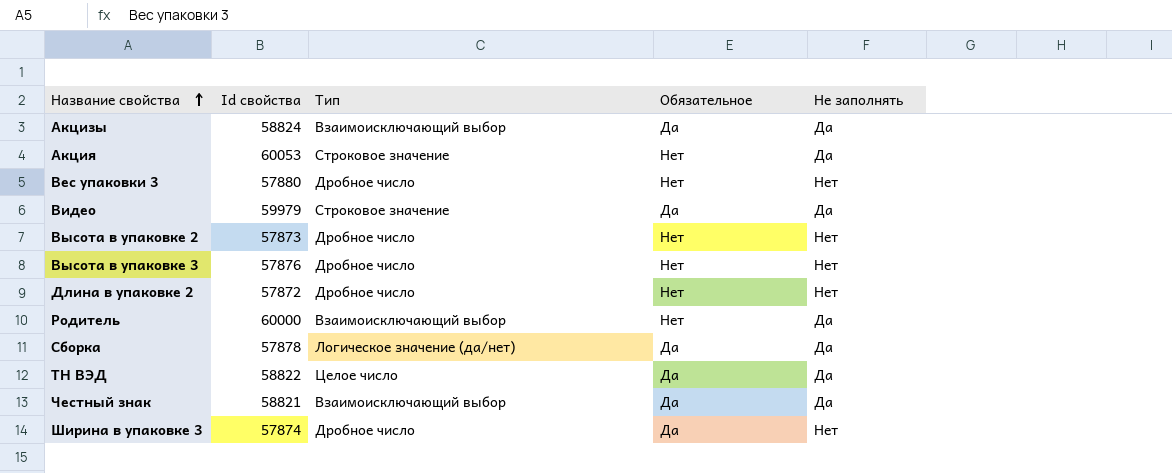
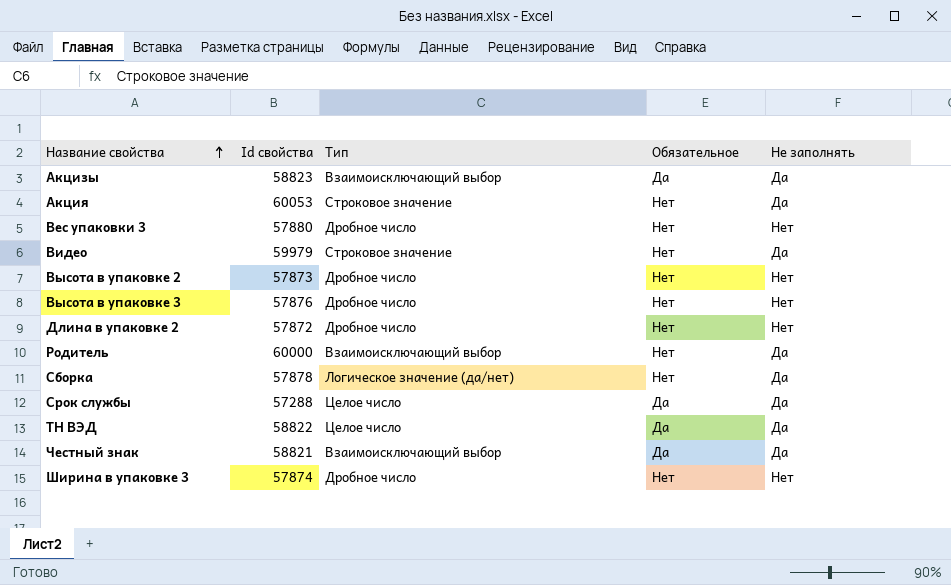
Акцизы | Id свойства: 58824 -> 58823
Видео | Обязательное: Да -> Нет
Сборка | Обязательное: Да -> Нет
row Срок службы: none -> 57288 | Целое число | Да | Да
Ширина в упаковке 3 | Обязательное: Да -> Нет

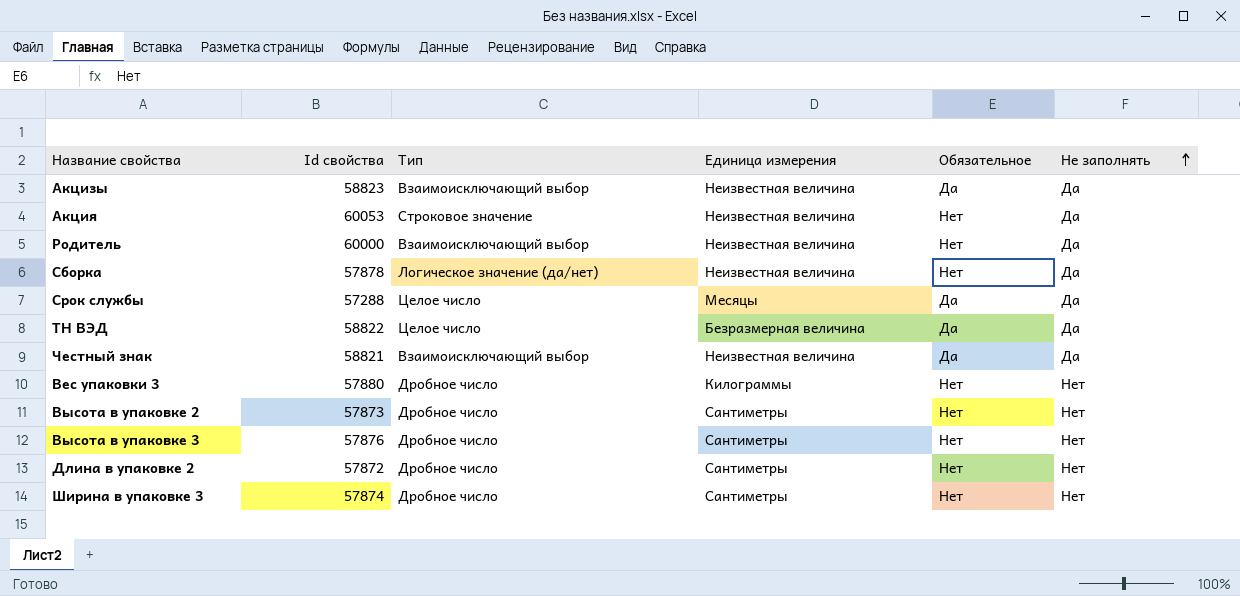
row order: Название свойства ascending -> Не заполнять ascending
column Единица измерения | position: none -> 4
row Видео: 59979 | Строковое значение | Нет | Да -> none

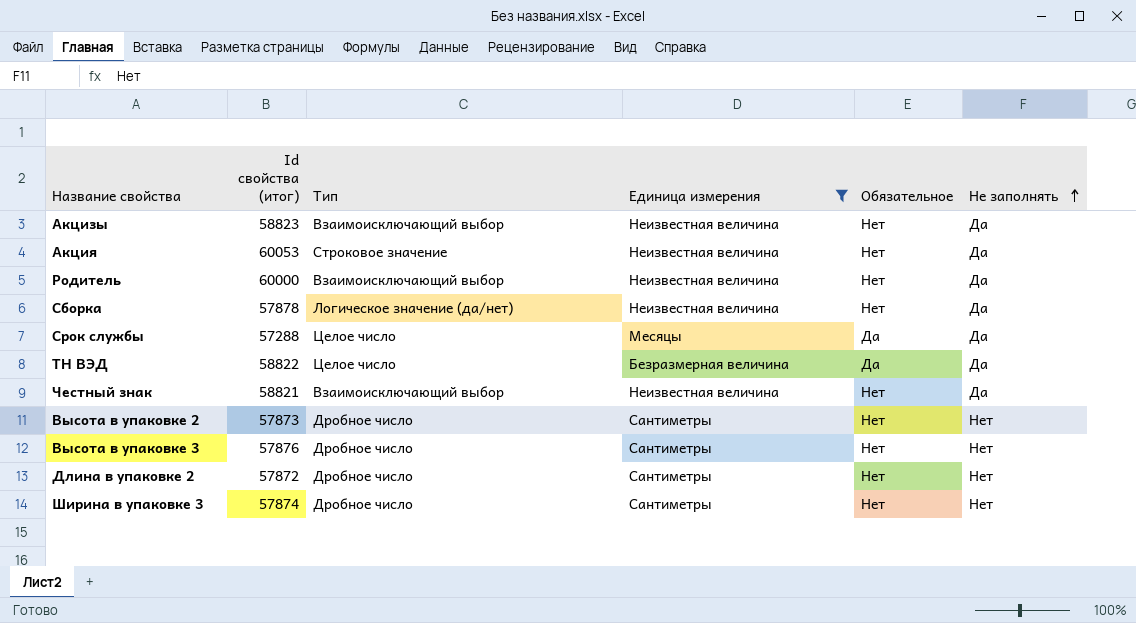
filter: none -> Единица измерения != Килограммы
column name: Id свойства -> Id свойства (итог)
Акцизы | Обязательное: Да -> Нет
Честный знак | Обязательное: Да -> Нет

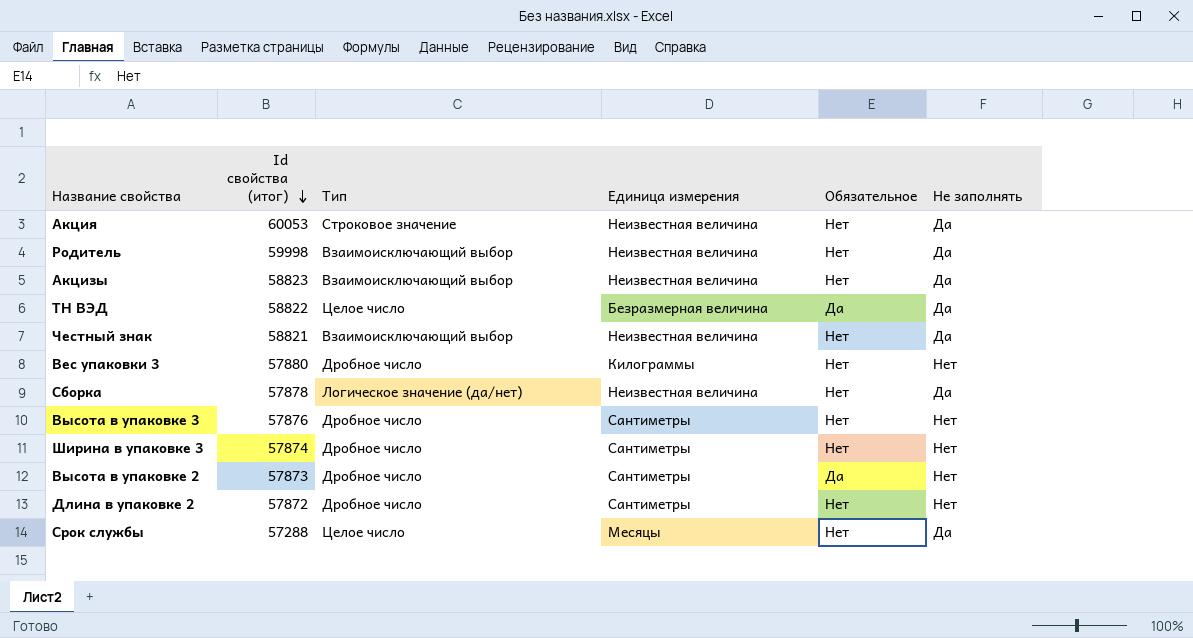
filter: Единица измерения != Килограммы -> none
row order: Не заполнять ascending -> Id свойства (итог) descending
Родитель | Id свойства (итог): 60000 -> 59998
Высота в упаковке 2 | Обязательное: Нет -> Да
Срок службы | Обязательное: Да -> Нет

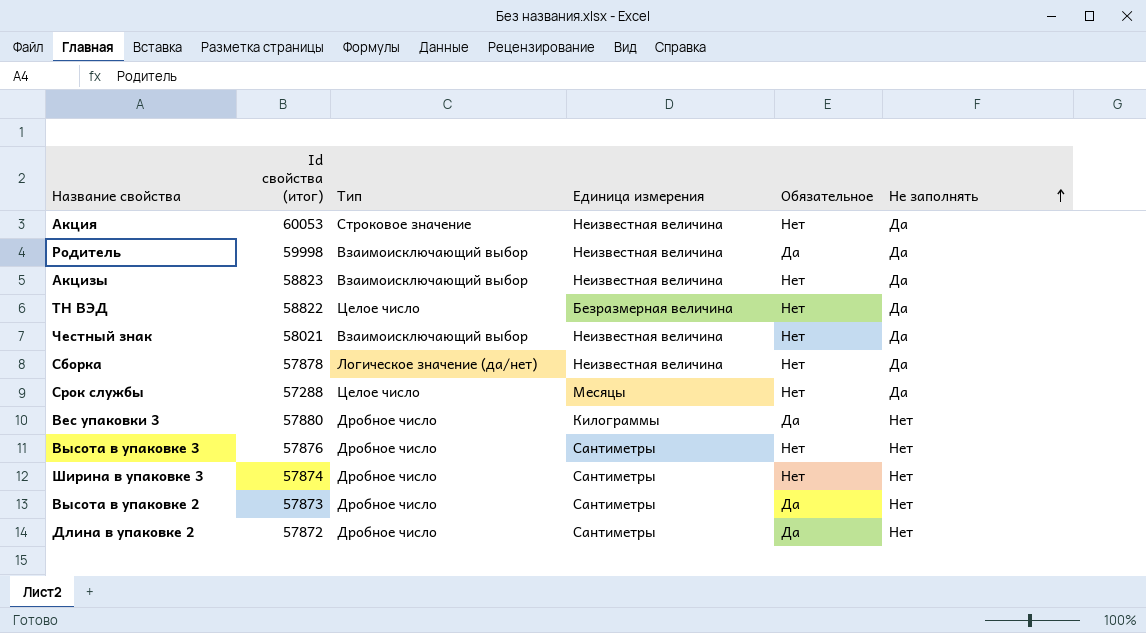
row order: Id свойства (итог) descending -> Не заполнять ascending
Родитель | Обязательное: Нет -> Да
ТН ВЭД | Обязательное: Да -> Нет
Честный знак | Id свойства (итог): 58821 -> 58021
Вес упаковки 3 | Обязательное: Нет -> Да
Длина в упаковке 2 | Обязательное: Нет -> Да

